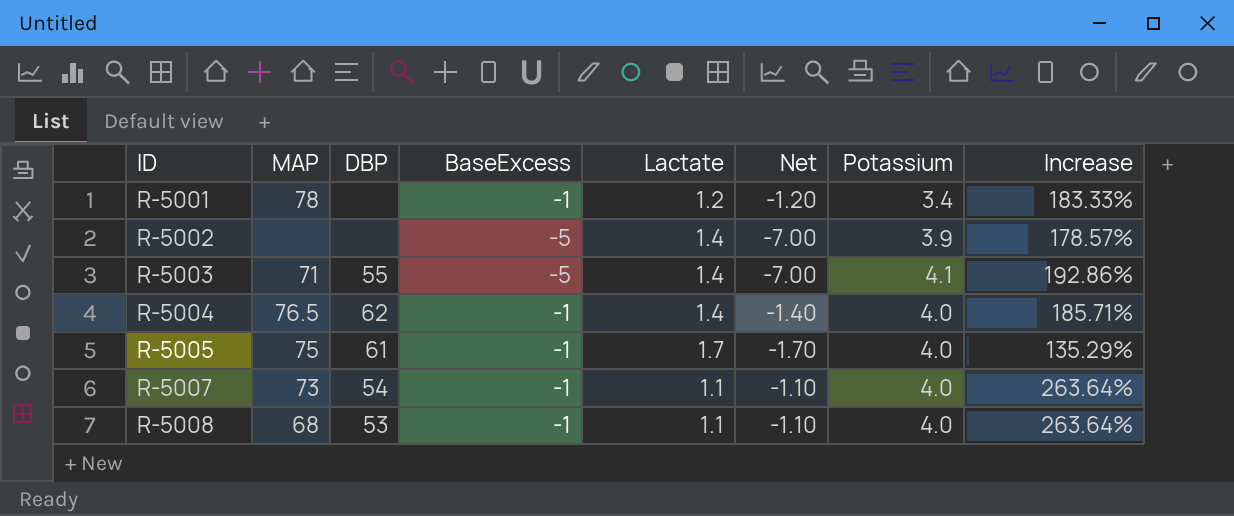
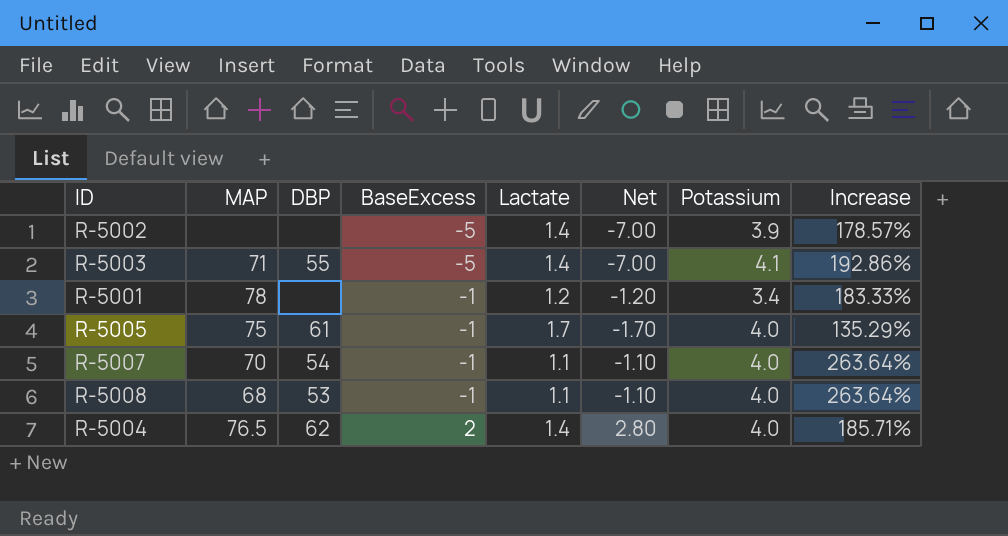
row order: ID ascending -> BaseExcess ascending
R-5007 | MAP: 73 -> 70
R-5004 | BaseExcess: -1 -> 2
R-5004 | Net: -1.40 -> 2.80

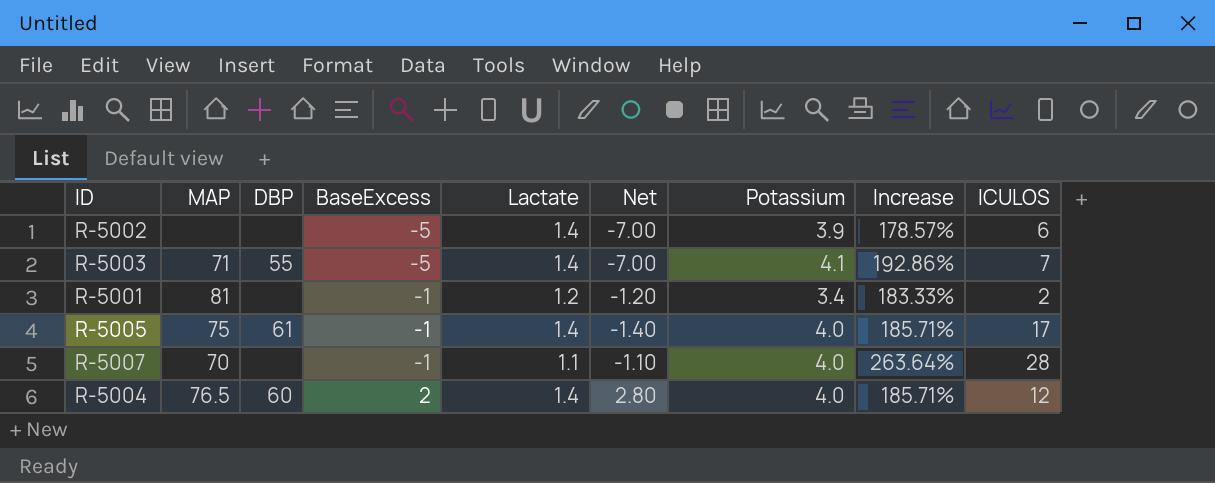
column ICULOS | position: none -> 9
row R-5008: 68 | 53 | -1 | 1.1 | -1.10 | 4.0 | 263.64% -> none
R-5001 | MAP: 78 -> 81
R-5005 | Lactate: 1.7 -> 1.4
R-5005 | Net: -1.70 -> -1.40
R-5005 | Increase: 135.29% -> 185.71%
R-5007 | DBP: 54 -> none
R-5004 | DBP: 62 -> 60

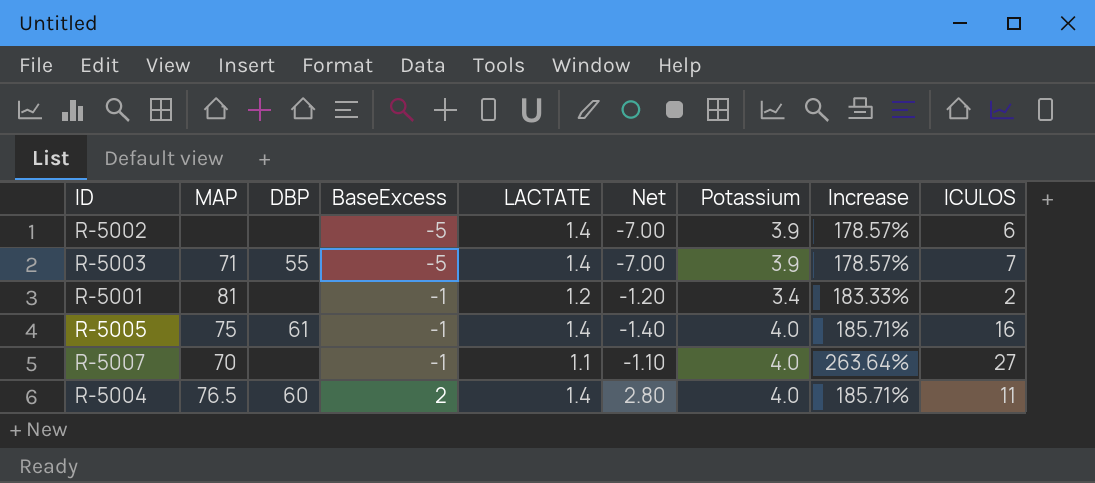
column name: Lactate -> LACTATE
R-5003 | Potassium: 4.1 -> 3.9
R-5003 | Increase: 192.86% -> 178.57%
R-5005 | ICULOS: 17 -> 16
R-5007 | ICULOS: 28 -> 27
R-5004 | ICULOS: 12 -> 11

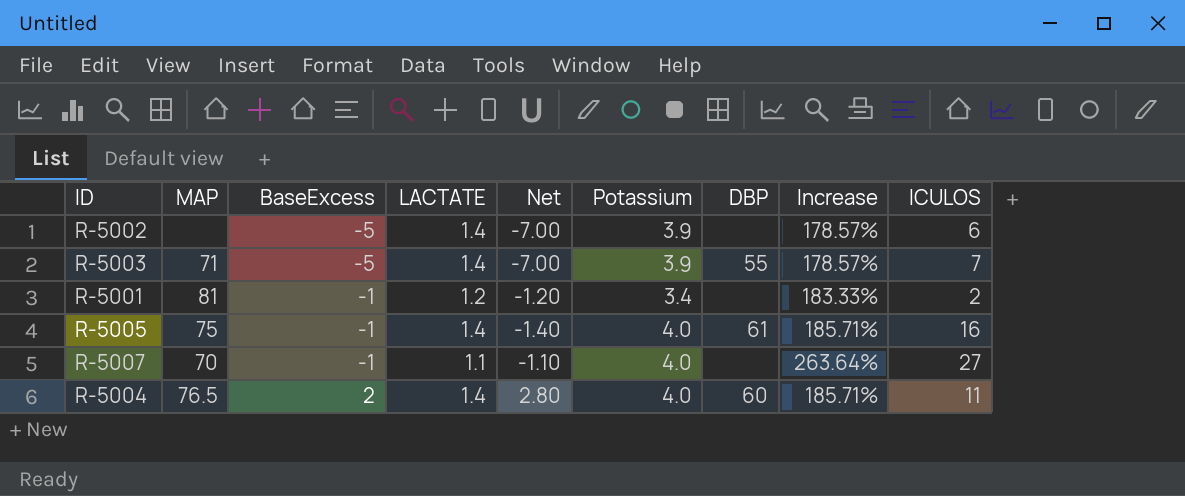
column DBP | position: 3 -> 7

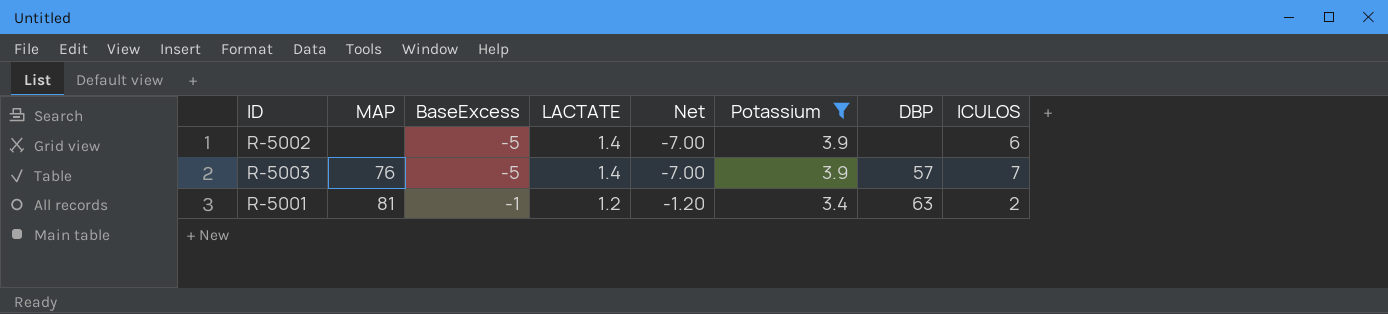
filter: none -> Potassium != 4.0
column Increase | formula: ([Potassium] - [LACTATE]) / [LACTATE] -> none
R-5003 | MAP: 71 -> 76
R-5003 | DBP: 55 -> 57
R-5001 | DBP: none -> 63

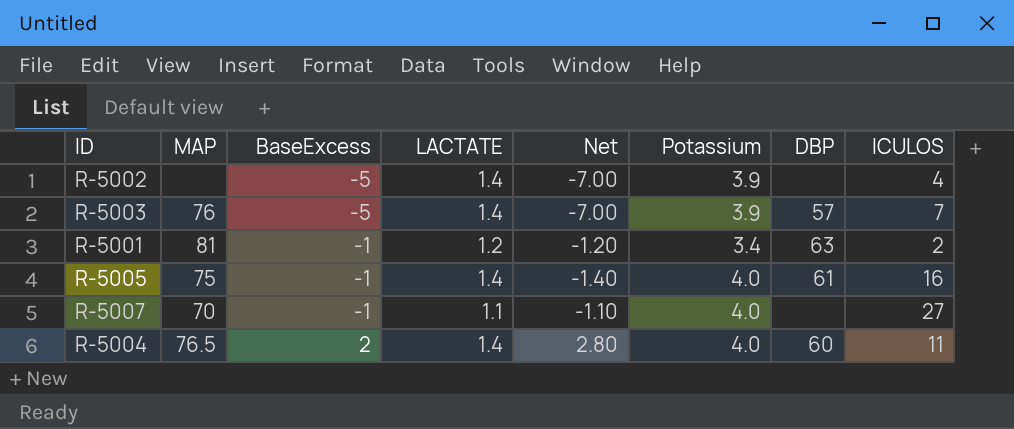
filter: Potassium != 4.0 -> none
R-5002 | ICULOS: 6 -> 4

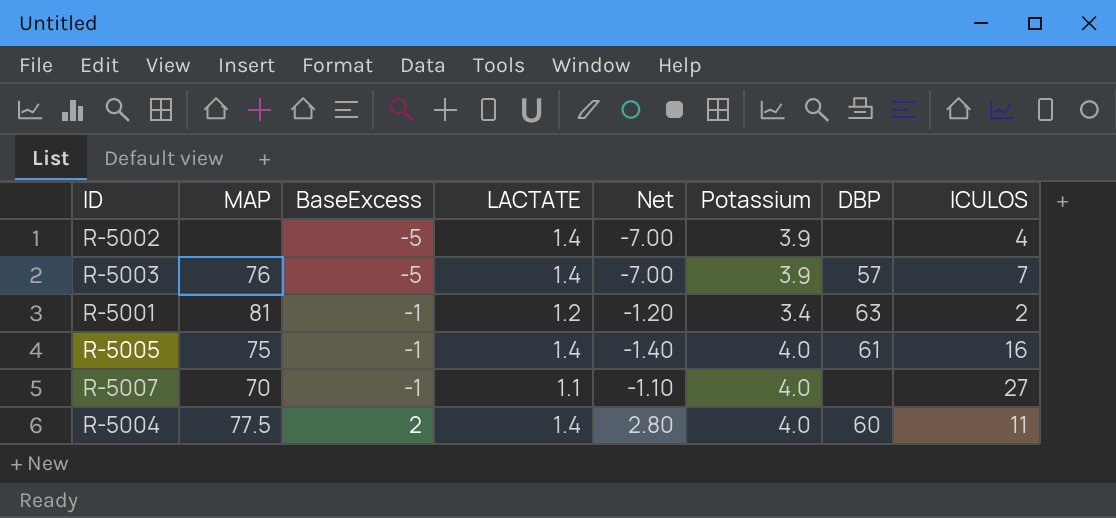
R-5004 | MAP: 76.5 -> 77.5

